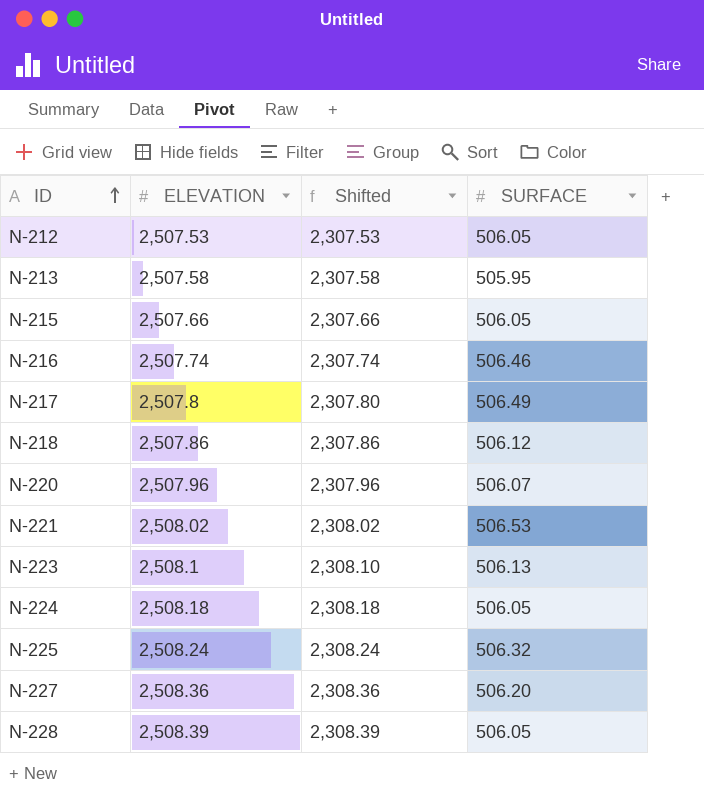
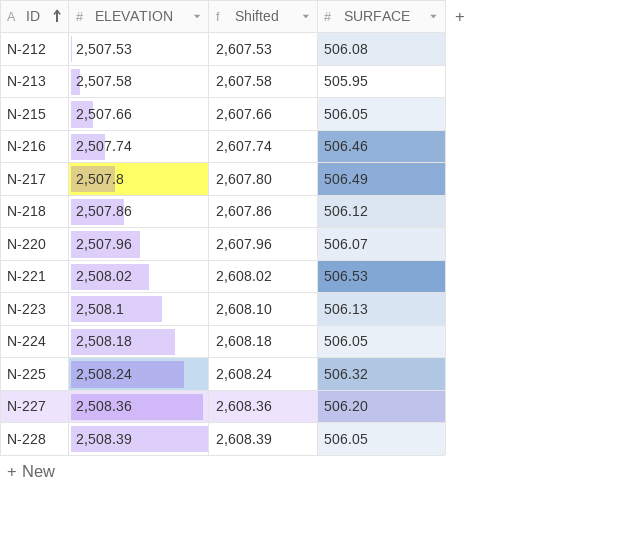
column Shifted | formula: [ELEVATION] - 200 -> [ELEVATION] + 100
N-212 | SURFACE: 506.05 -> 506.08

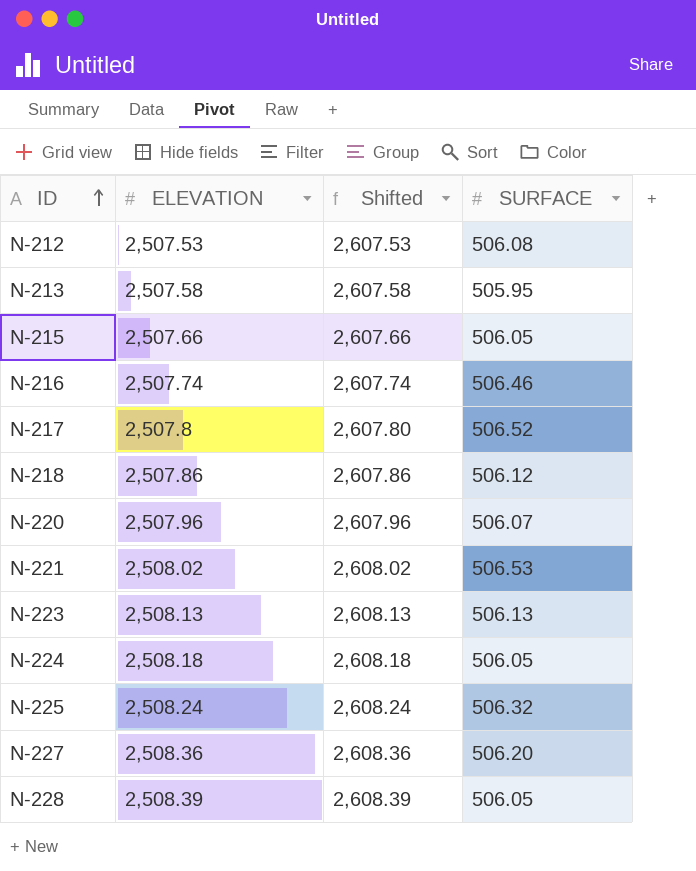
N-217 | SURFACE: 506.49 -> 506.52
N-223 | ELEVATION: 2,508.1 -> 2,508.13
N-223 | Shifted: 2,608.10 -> 2,608.13

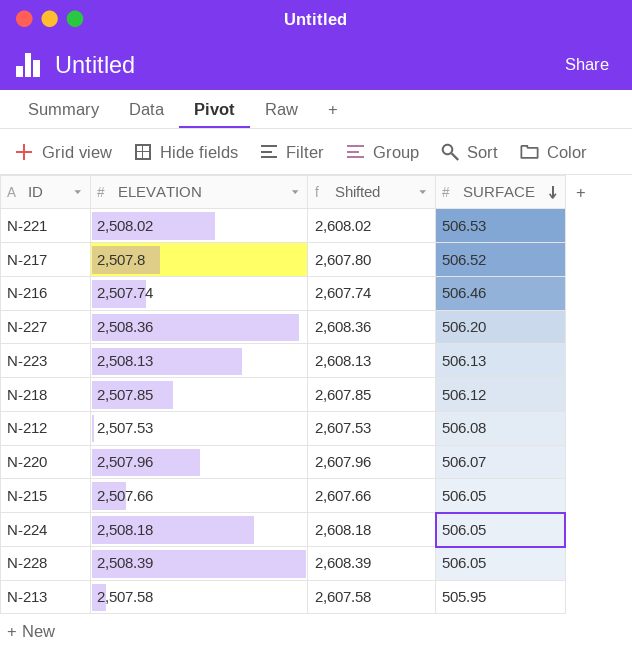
row order: ID ascending -> SURFACE descending
row N-225: 2,508.24 | 2,608.24 | 506.32 -> none
N-218 | ELEVATION: 2,507.86 -> 2,507.85
N-218 | Shifted: 2,607.86 -> 2,607.85

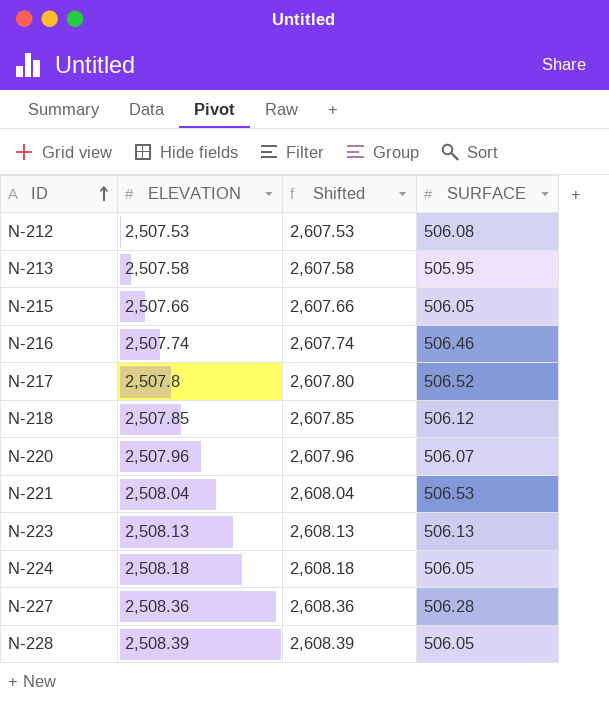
row order: SURFACE descending -> ID ascending
N-221 | ELEVATION: 2,508.02 -> 2,508.04
N-221 | Shifted: 2,608.02 -> 2,608.04
N-227 | SURFACE: 506.20 -> 506.28

